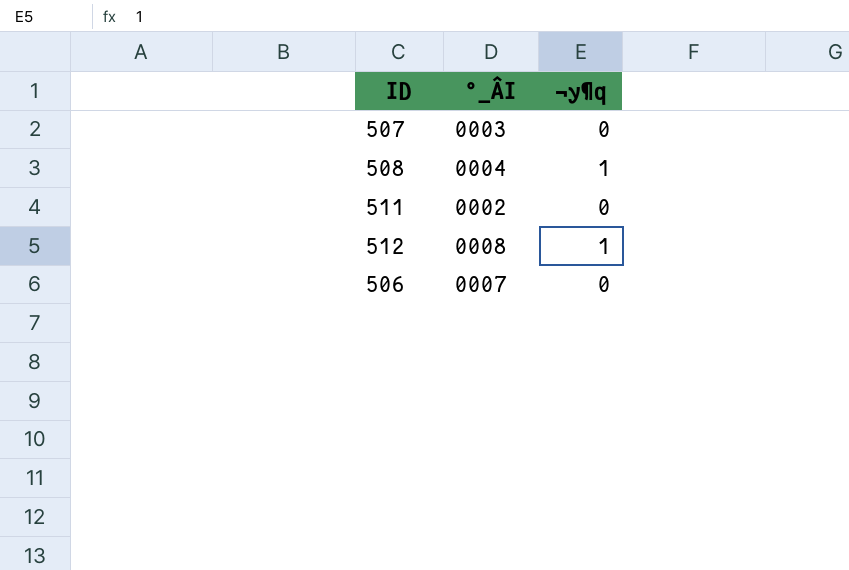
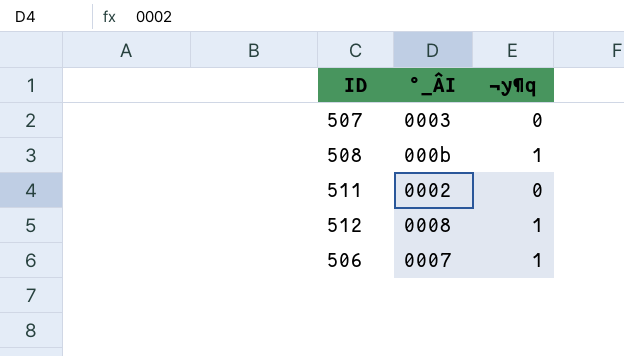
508 | °_ÂI: 0004 -> 000b
506 | ¬y¶q: 0 -> 1

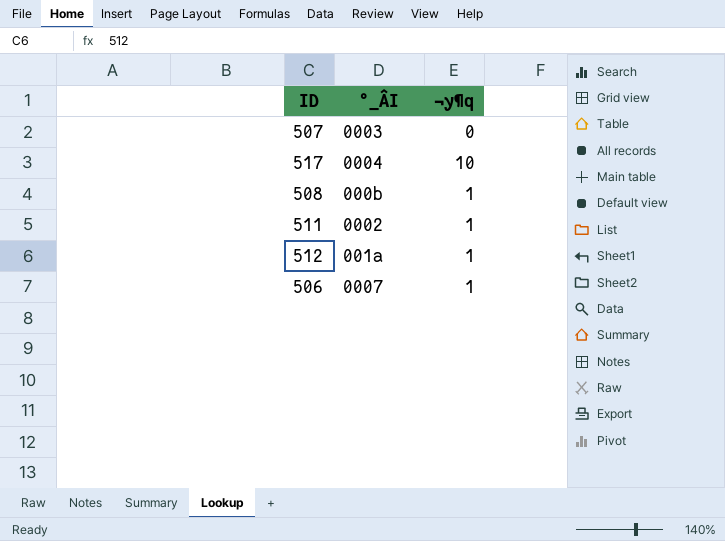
row 517: none -> 0004 | 10
511 | ¬y¶q: 0 -> 1
512 | °_ÂI: 0008 -> 001a

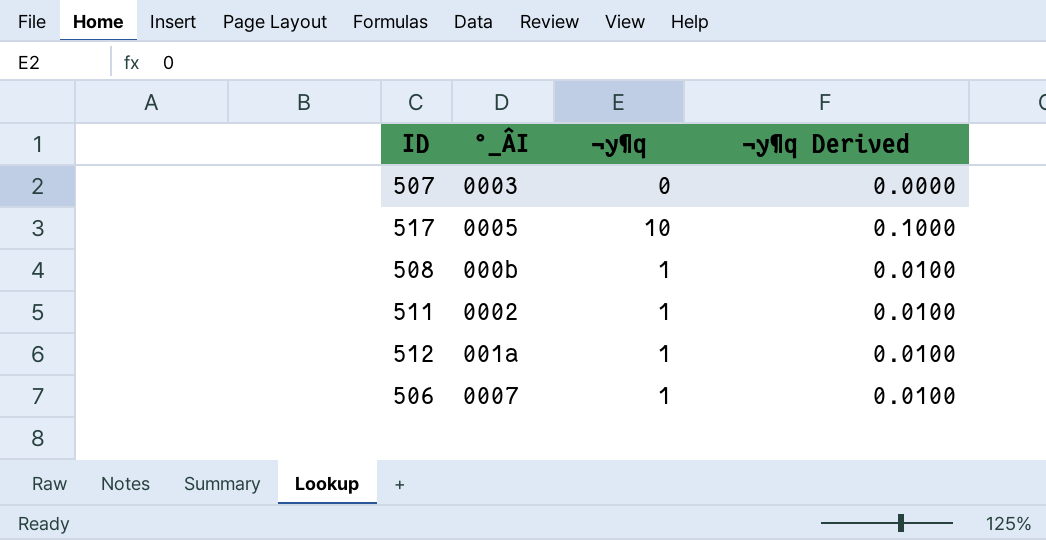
column ¬y¶q Derived | formula: none -> [¬y¶q] * 0.01
517 | °_ÂI: 0004 -> 0005

